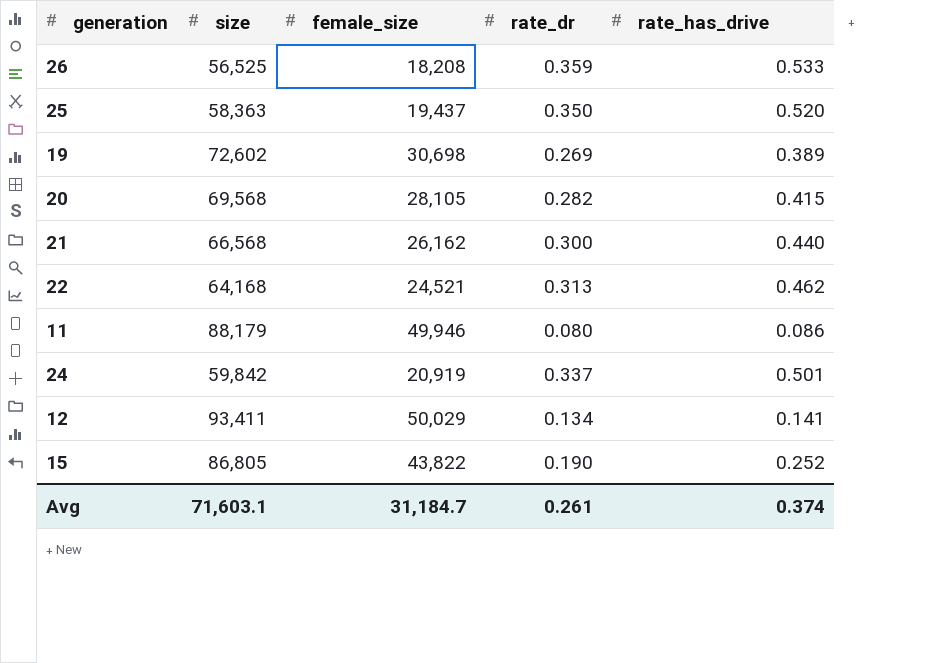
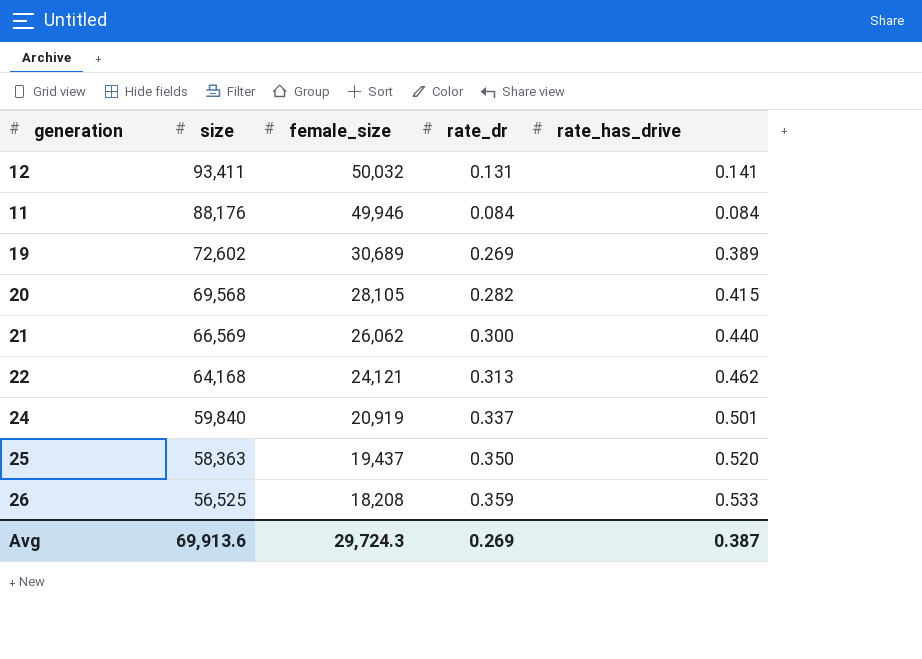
row order: none -> size descending
row 15: 86,805 | 43,822 | 0.190 | 0.252 -> none
12 | female_size: 50,029 -> 50,032
12 | rate_dr: 0.134 -> 0.131
11 | size: 88,179 -> 88,176
11 | rate_dr: 0.080 -> 0.084
11 | rate_has_drive: 0.086 -> 0.084
19 | female_size: 30,698 -> 30,689
21 | size: 66,568 -> 66,569
21 | female_size: 26,162 -> 26,062
22 | female_size: 24,521 -> 24,121
24 | size: 59,842 -> 59,840
Avg | size: 71,603.1 -> 69,913.6
Avg | female_size: 31,184.7 -> 29,724.3
Avg | rate_dr: 0.261 -> 0.269
Avg | rate_has_drive: 0.374 -> 0.387

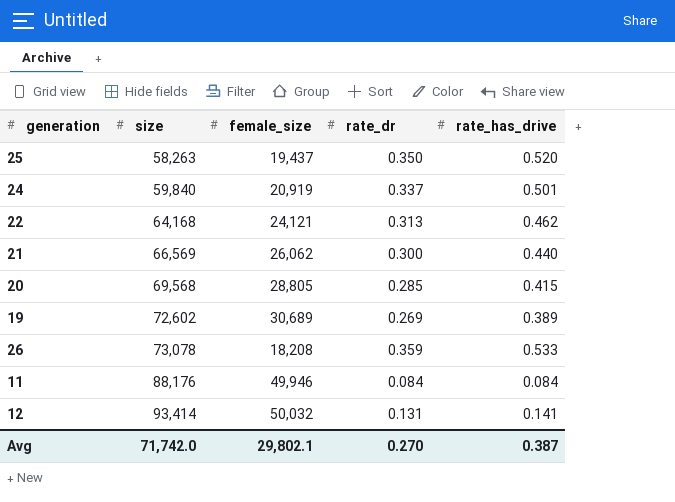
row order: size descending -> size ascending
25 | size: 58,363 -> 58,263
20 | female_size: 28,105 -> 28,805
20 | rate_dr: 0.282 -> 0.285
26 | size: 56,525 -> 73,078
12 | size: 93,411 -> 93,414
Avg | size: 69,913.6 -> 71,742.0
Avg | female_size: 29,724.3 -> 29,802.1
Avg | rate_dr: 0.269 -> 0.270

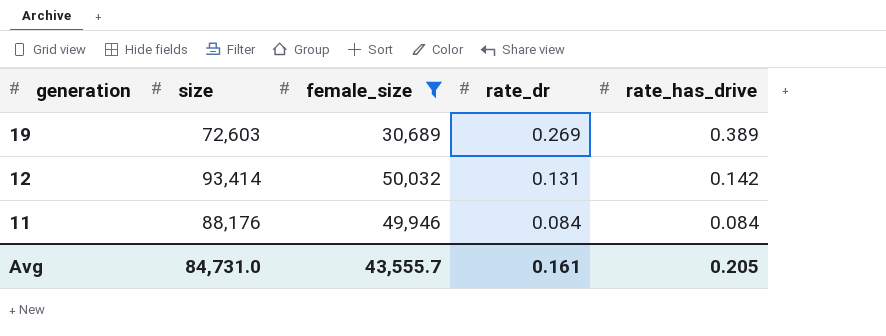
filter: none -> female_size >= 30,689
row order: size ascending -> generation descending
19 | size: 72,602 -> 72,603
12 | rate_has_drive: 0.141 -> 0.142
Avg | size: 71,742.0 -> 84,731.0
Avg | female_size: 29,802.1 -> 43,555.7
Avg | rate_dr: 0.270 -> 0.161
Avg | rate_has_drive: 0.387 -> 0.205

